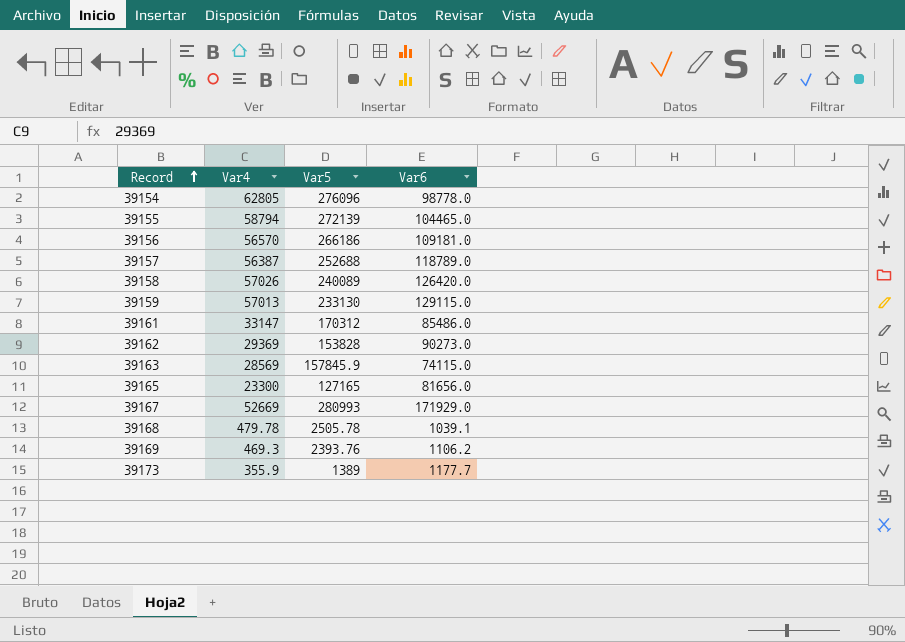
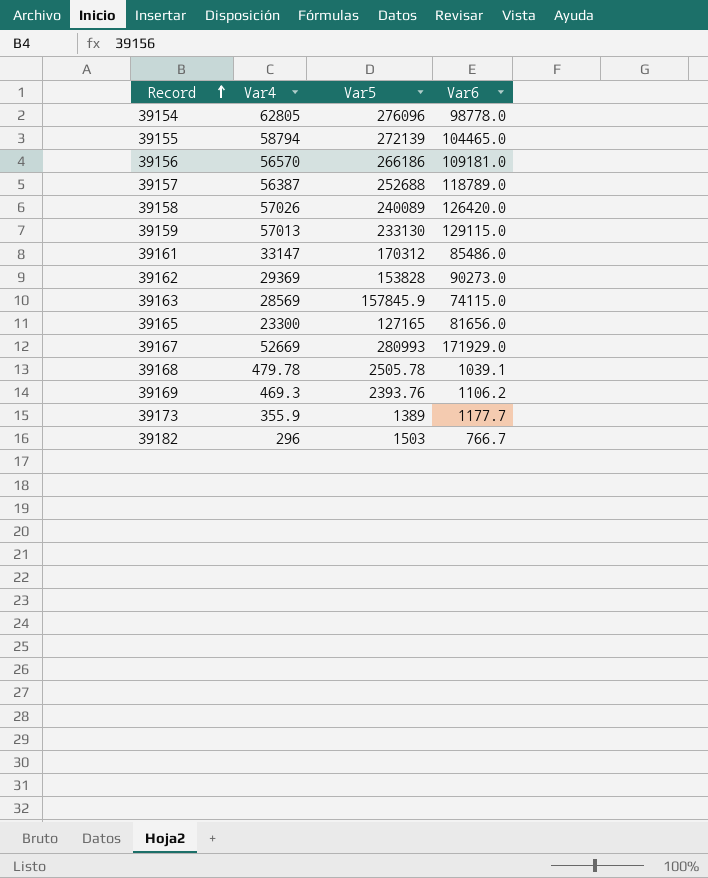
row 39182: none -> 296 | 1503 | 766.7

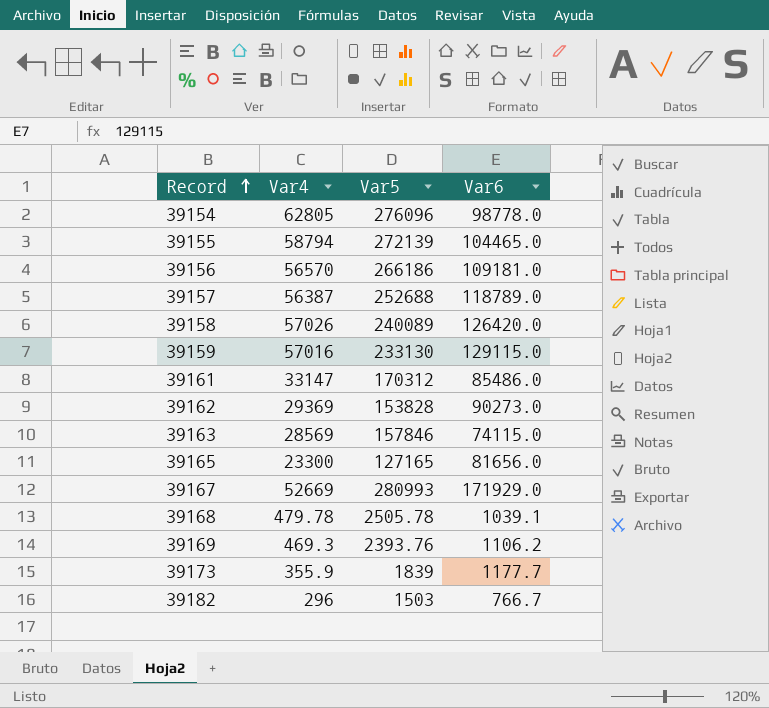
39159 | Var4: 57013 -> 57016
39163 | Var5: 157845.9 -> 157846
39173 | Var5: 1389 -> 1839

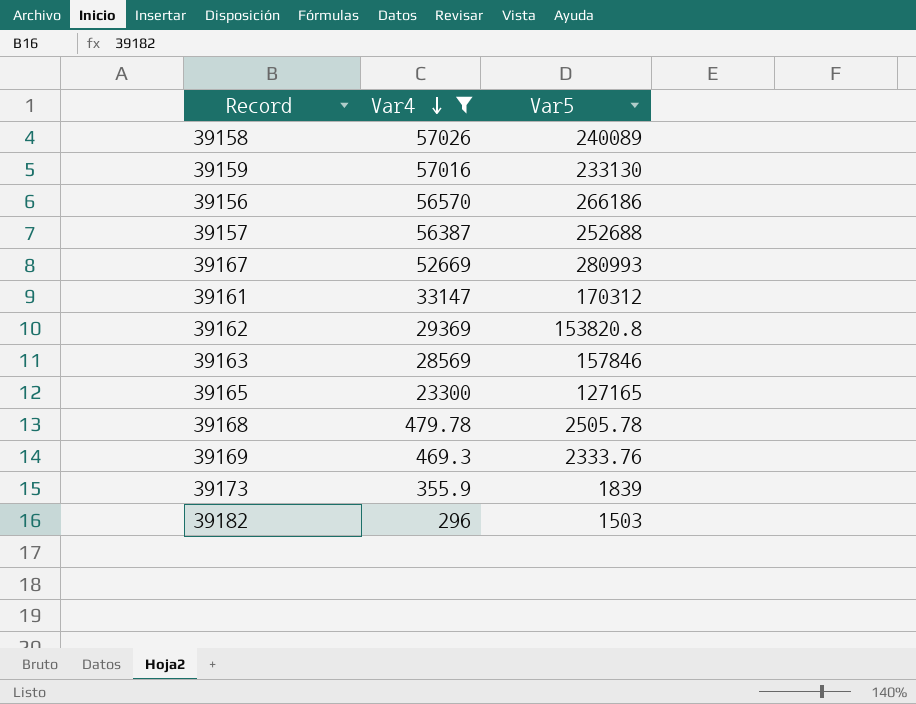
filter: none -> Var4 <= 57026
row order: Record ascending -> Var4 descending
column Var6 | position: 4 -> none
39162 | Var5: 153828 -> 153820.8
39169 | Var5: 2393.76 -> 2333.76

